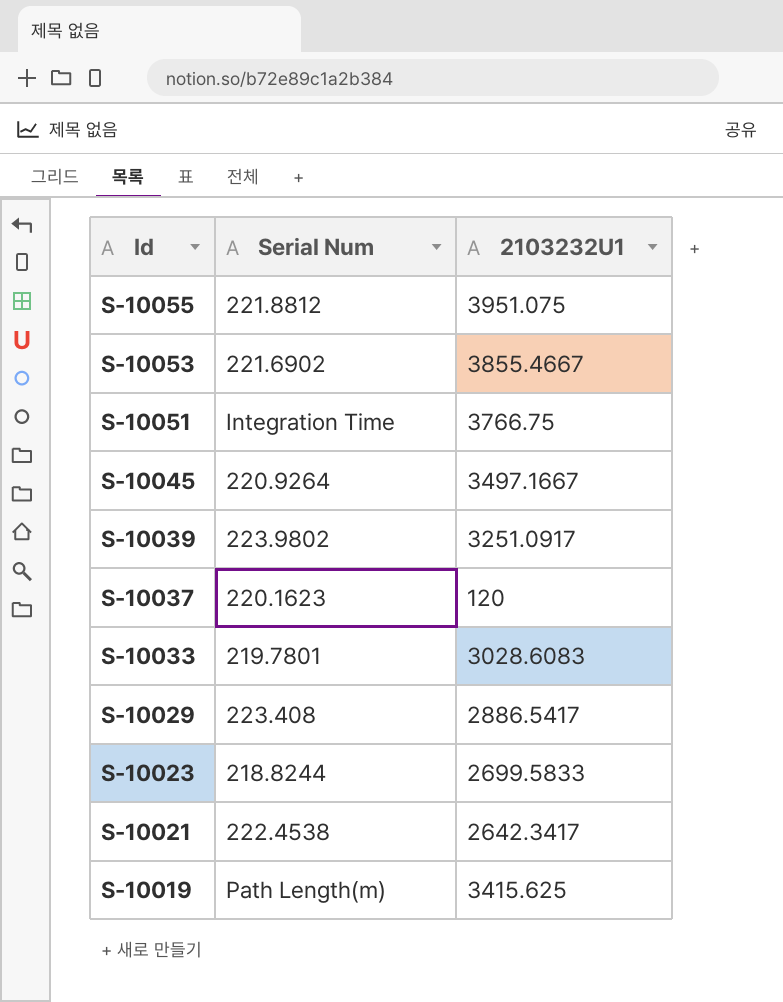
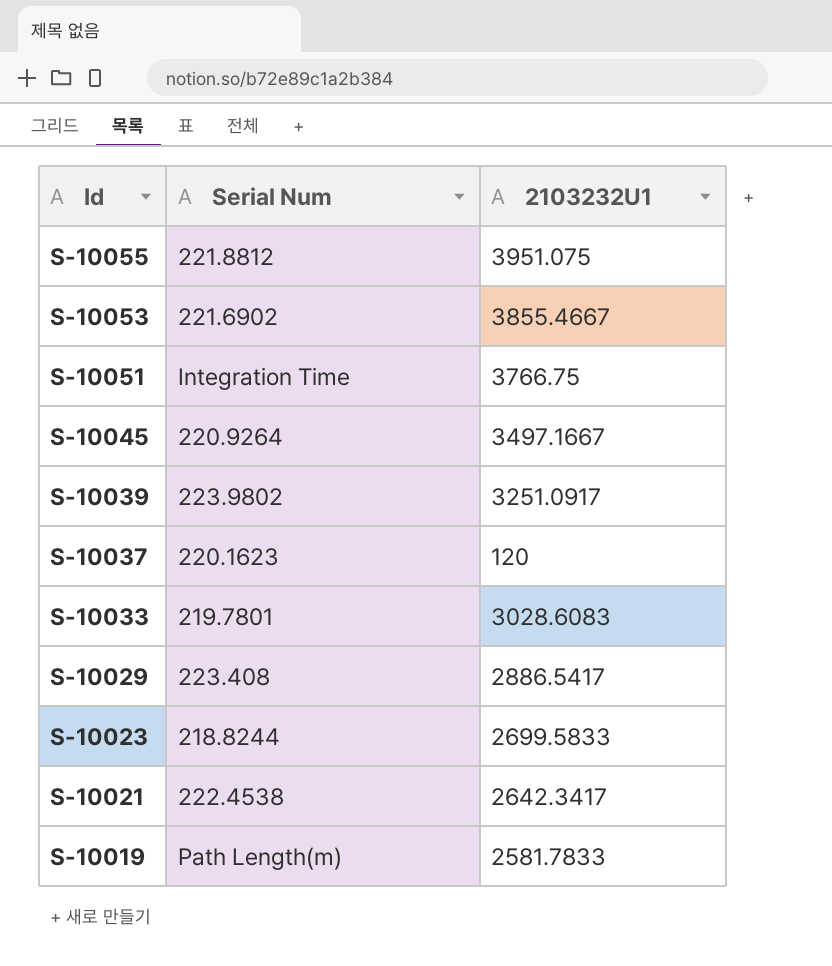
S-10019 | 2103232U1: 3415.625 -> 2581.7833

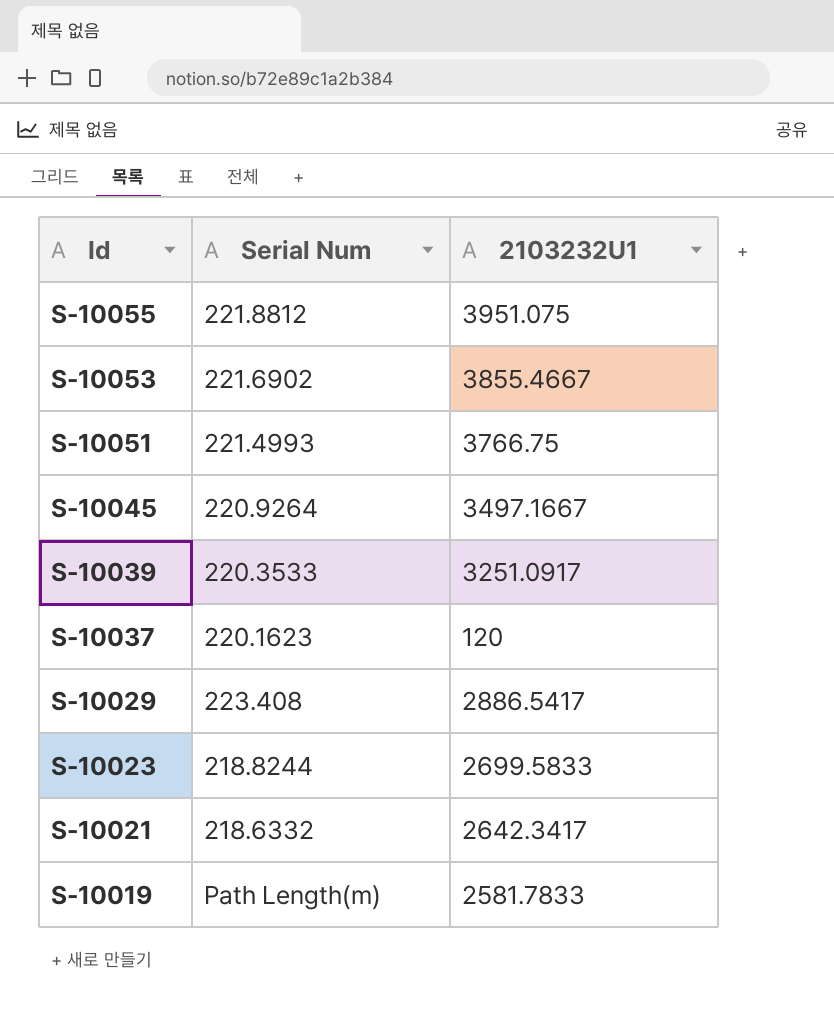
row S-10033: 219.7801 | 3028.6083 -> none
S-10051 | Serial Num: Integration Time -> 221.4993
S-10039 | Serial Num: 223.9802 -> 220.3533
S-10021 | Serial Num: 222.4538 -> 218.6332

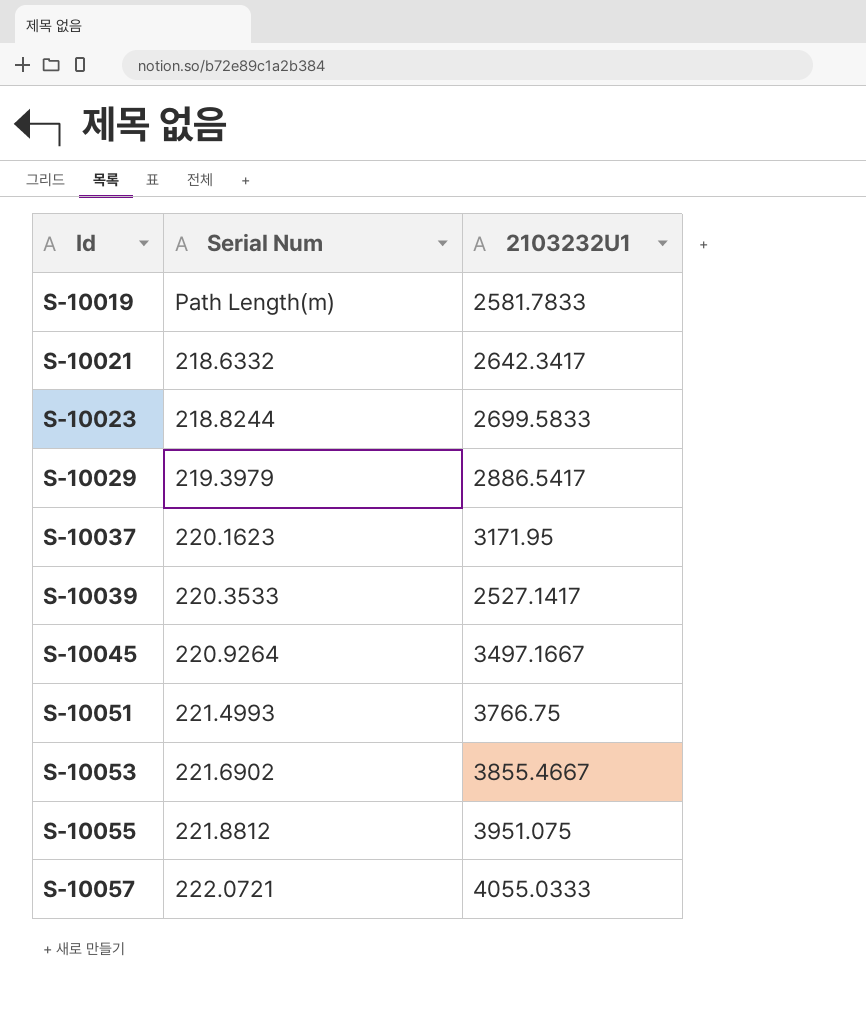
row order: Id descending -> Id ascending
S-10029 | Serial Num: 223.408 -> 219.3979
S-10037 | 2103232U1: 120 -> 3171.95
S-10039 | 2103232U1: 3251.0917 -> 2527.1417
row S-10057: none -> 222.0721 | 4055.0333

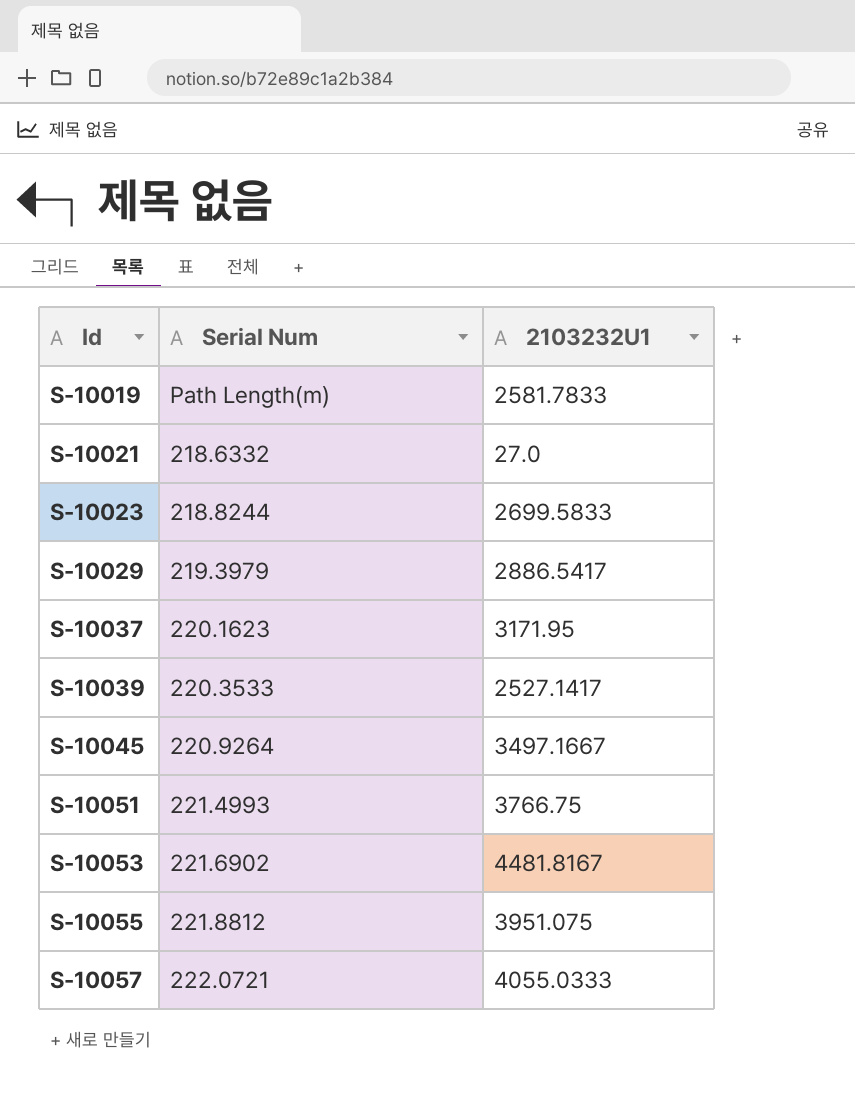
S-10021 | 2103232U1: 2642.3417 -> 27.0
S-10053 | 2103232U1: 3855.4667 -> 4481.8167

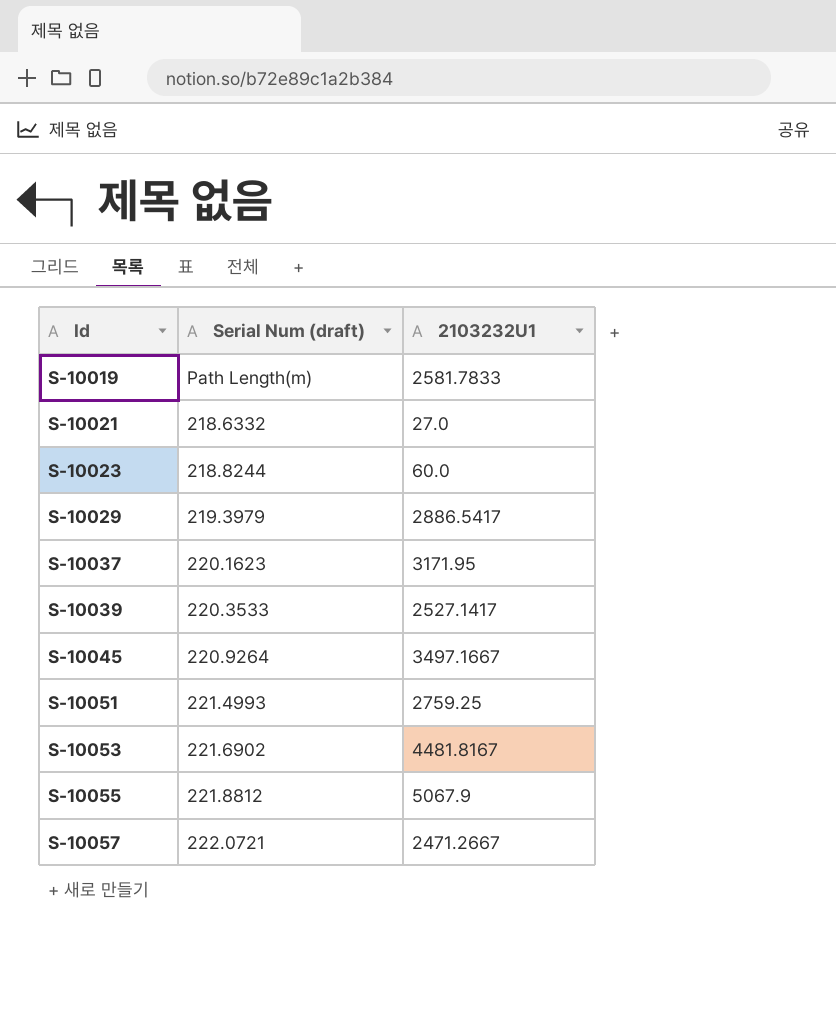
column name: Serial Num -> Serial Num (draft)
S-10023 | 2103232U1: 2699.5833 -> 60.0
S-10051 | 2103232U1: 3766.75 -> 2759.25
S-10055 | 2103232U1: 3951.075 -> 5067.9
S-10057 | 2103232U1: 4055.0333 -> 2471.2667

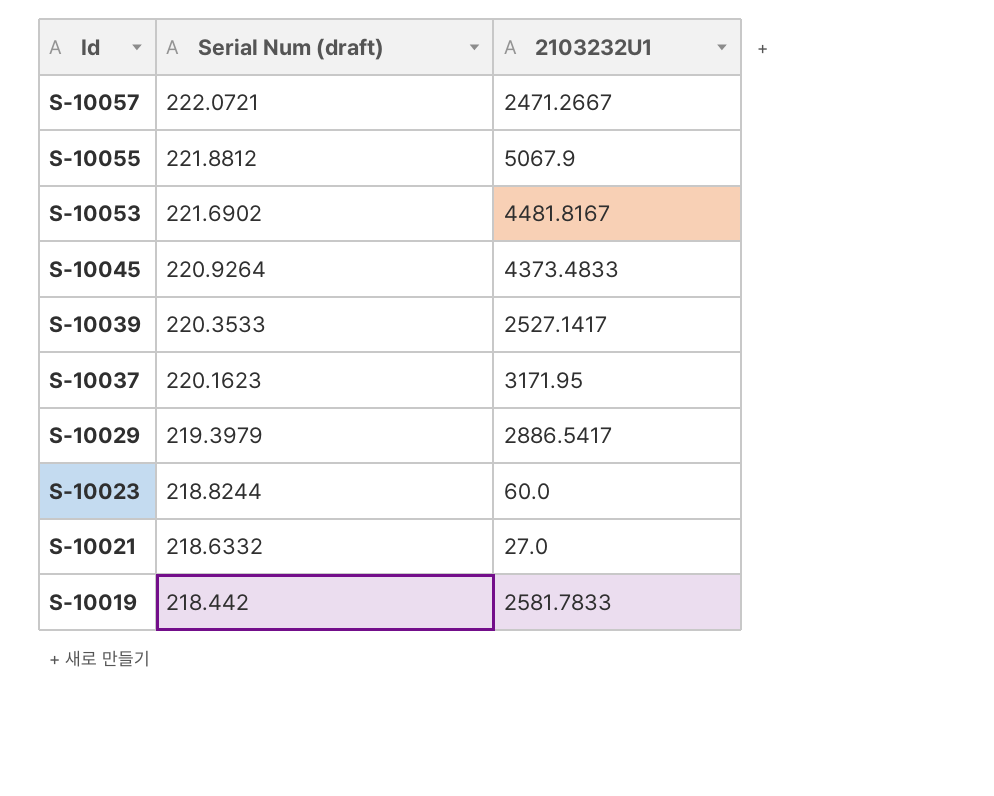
row order: Id ascending -> Id descending
row S-10051: 221.4993 | 2759.25 -> none
S-10045 | 2103232U1: 3497.1667 -> 4373.4833
S-10019 | Serial Num (draft): Path Length(m) -> 218.442

